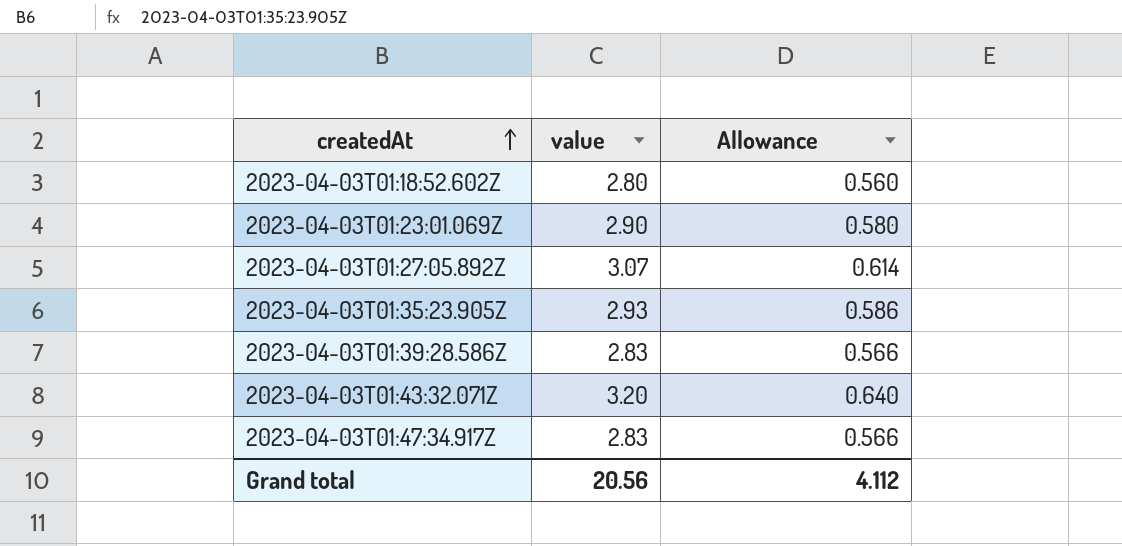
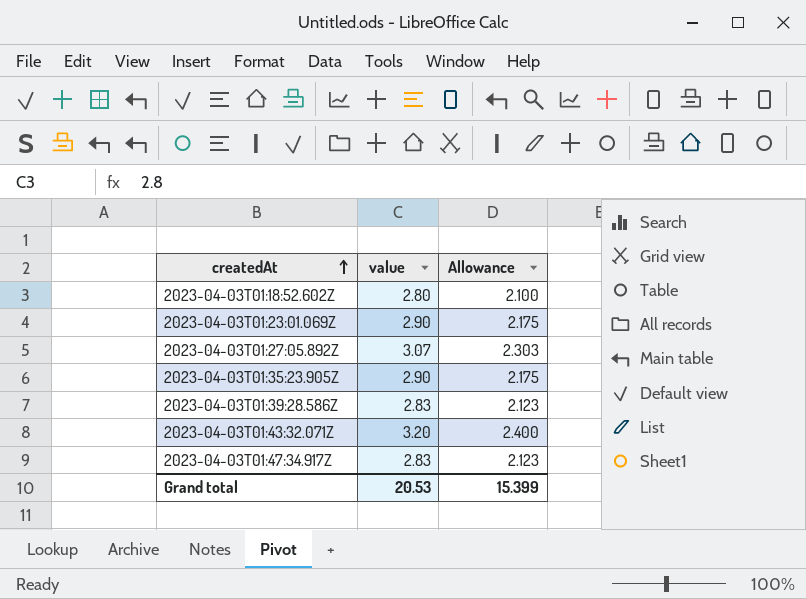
column Allowance | formula: [value] * 0.2 -> [value] * 0.75
2023-04-03T01:35:23.905Z | value: 2.93 -> 2.90
Grand total | value: 20.56 -> 20.53
Grand total | Allowance: 4.112 -> 15.399

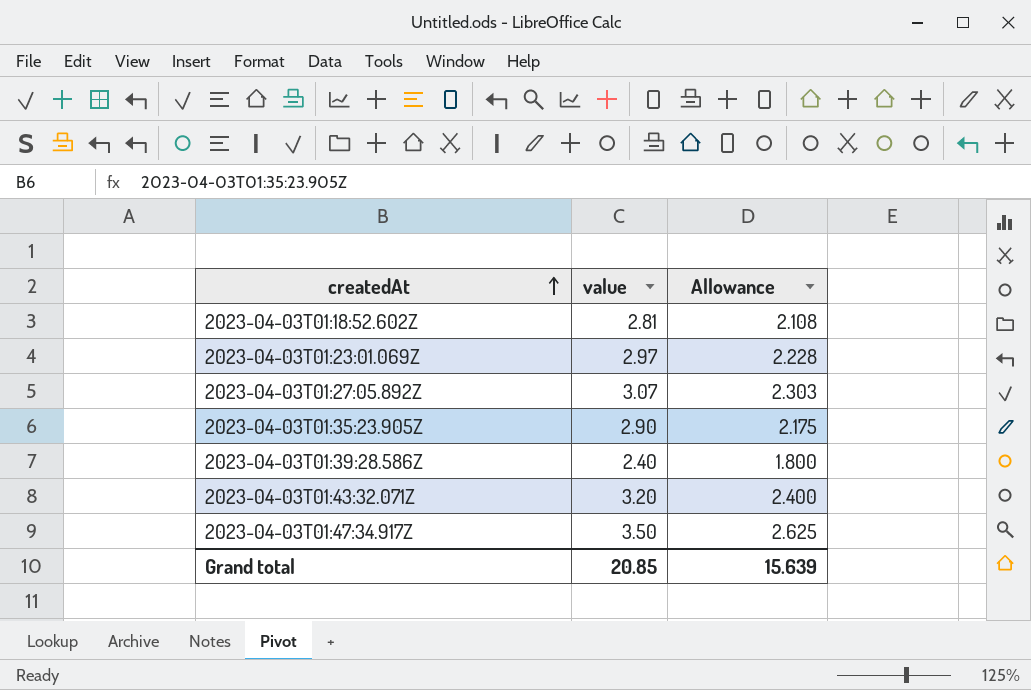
2023-04-03T01:18:52.602Z | value: 2.80 -> 2.81
2023-04-03T01:18:52.602Z | Allowance: 2.100 -> 2.108
2023-04-03T01:23:01.069Z | value: 2.90 -> 2.97
2023-04-03T01:23:01.069Z | Allowance: 2.175 -> 2.228
2023-04-03T01:39:28.586Z | value: 2.83 -> 2.40
2023-04-03T01:39:28.586Z | Allowance: 2.123 -> 1.800
2023-04-03T01:47:34.917Z | value: 2.83 -> 3.50
2023-04-03T01:47:34.917Z | Allowance: 2.123 -> 2.625
Grand total | value: 20.53 -> 20.85
Grand total | Allowance: 15.399 -> 15.639

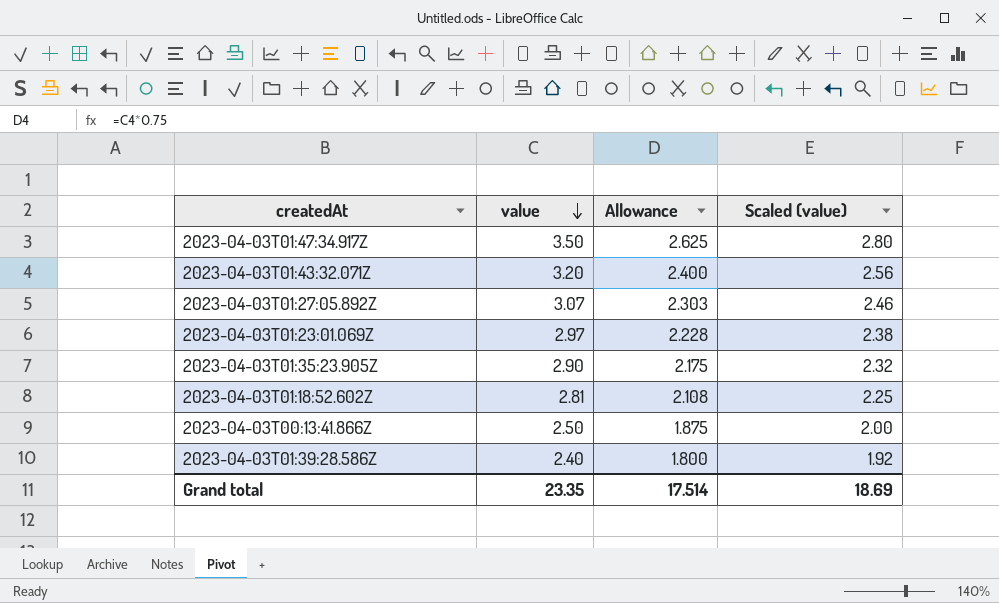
row order: createdAt ascending -> value descending
column Scaled (value) | formula: none -> [value] * 0.8
row 2023-04-03T00:13:41.866Z: none -> 2.50 | 1.875 | 2.00
Grand total | value: 20.85 -> 23.35
Grand total | Allowance: 15.639 -> 17.514

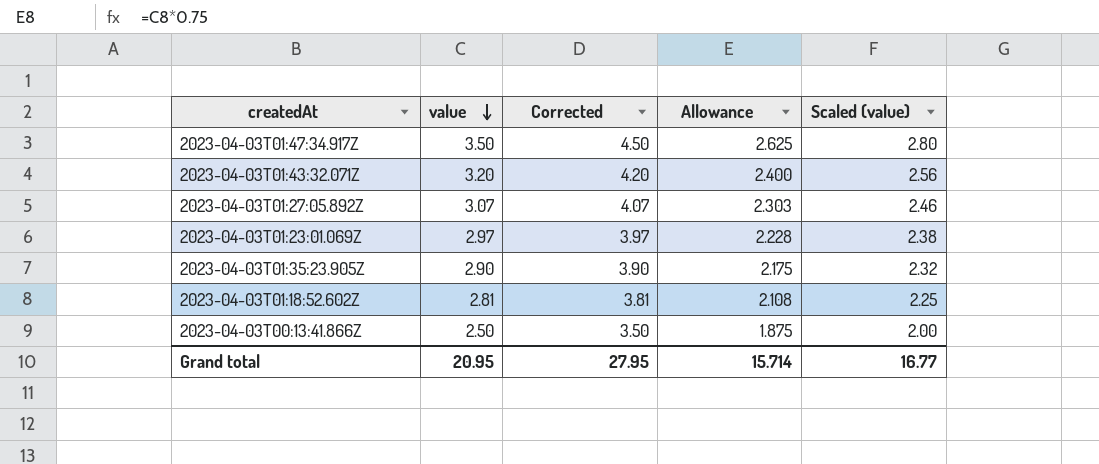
column Corrected | formula: none -> [value] + 1
row 2023-04-03T01:39:28.586Z: 2.40 | 1.800 | 1.92 -> none
Grand total | value: 23.35 -> 20.95
Grand total | Allowance: 17.514 -> 15.714
Grand total | Scaled (value): 18.69 -> 16.77

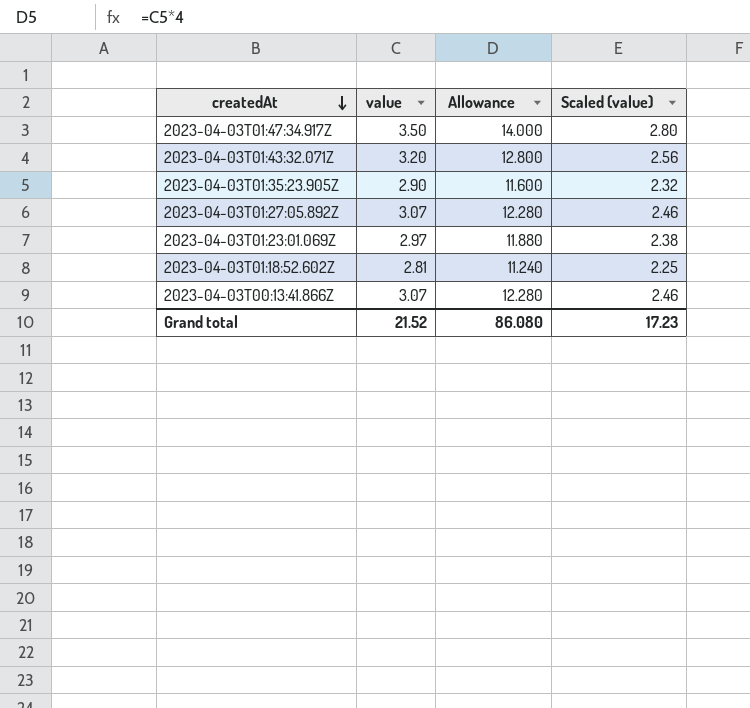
row order: value descending -> createdAt descending
column Corrected | formula: [value] + 1 -> none
column Allowance | formula: [value] * 0.75 -> [value] * 4
2023-04-03T00:13:41.866Z | value: 2.50 -> 3.07
2023-04-03T00:13:41.866Z | Scaled (value): 2.00 -> 2.46
Grand total | value: 20.95 -> 21.52
Grand total | Allowance: 15.714 -> 86.080
Grand total | Scaled (value): 16.77 -> 17.23

